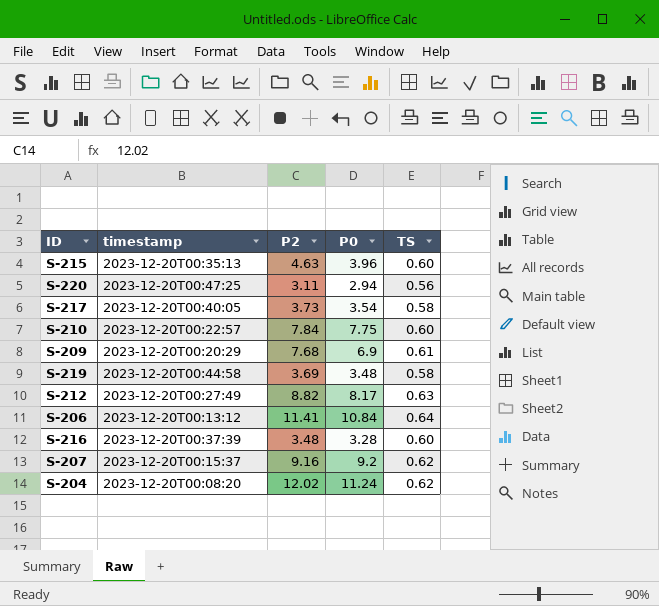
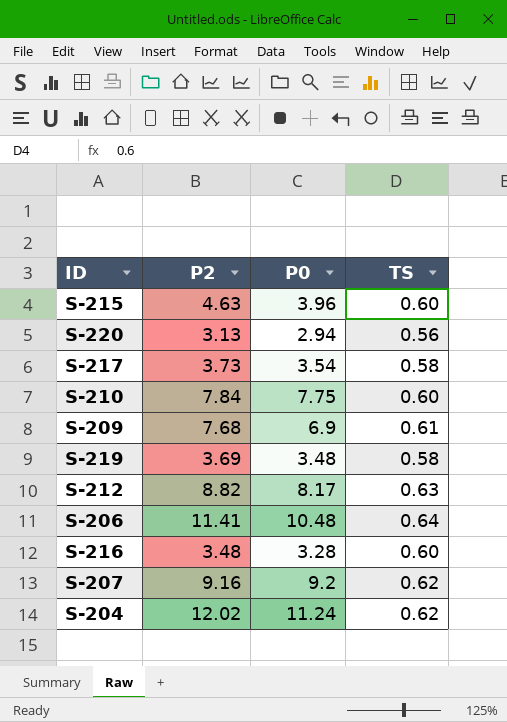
column timestamp | position: 2 -> none
S-220 | P2: 3.11 -> 3.13
S-206 | P0: 10.84 -> 10.48

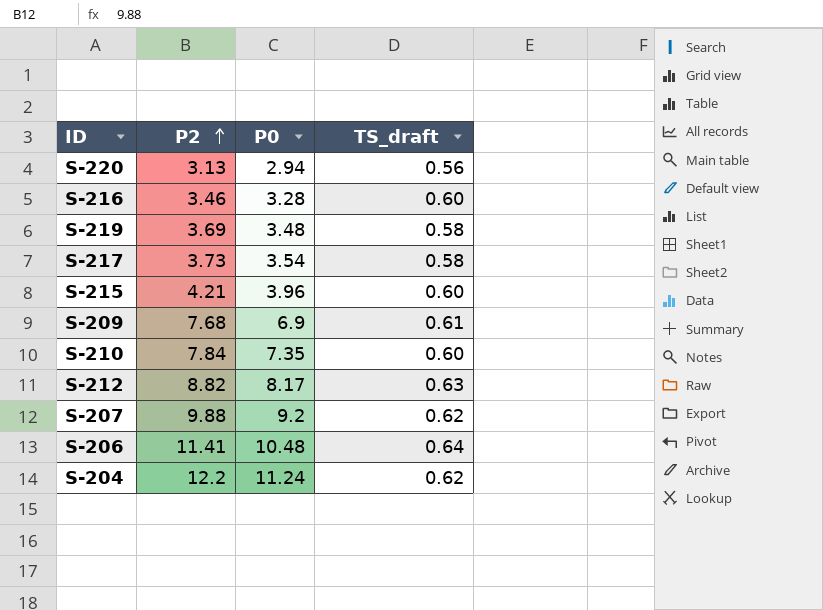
row order: none -> P2 ascending
column name: TS -> TS_draft
S-216 | P2: 3.48 -> 3.46
S-215 | P2: 4.63 -> 4.21
S-210 | P0: 7.75 -> 7.35
S-207 | P2: 9.16 -> 9.88
S-204 | P2: 12.02 -> 12.2

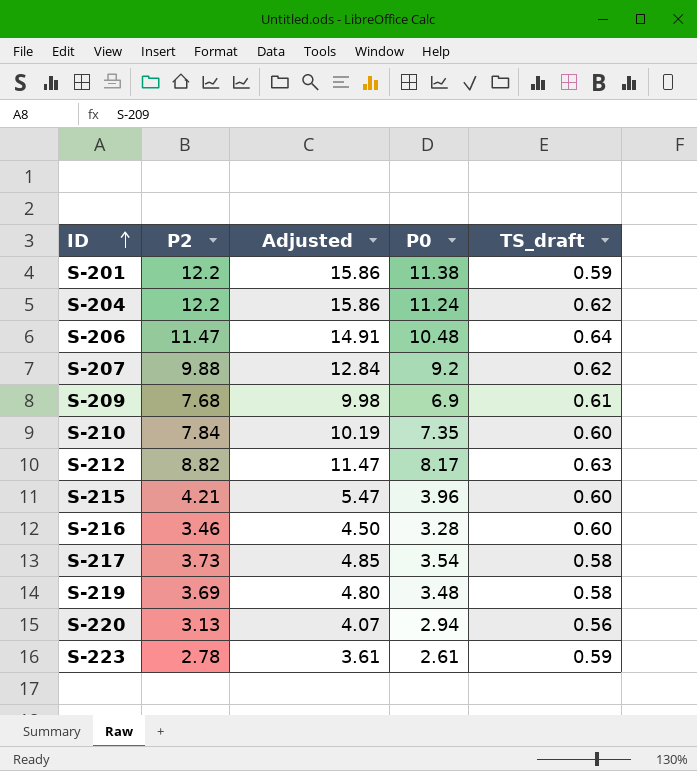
row order: P2 ascending -> ID ascending
column Adjusted | formula: none -> [P2] * 1.3
row S-201: none -> 12.2 | 15.86 | 11.38 | 0.59
S-206 | P2: 11.41 -> 11.47
row S-223: none -> 2.78 | 3.61 | 2.61 | 0.59

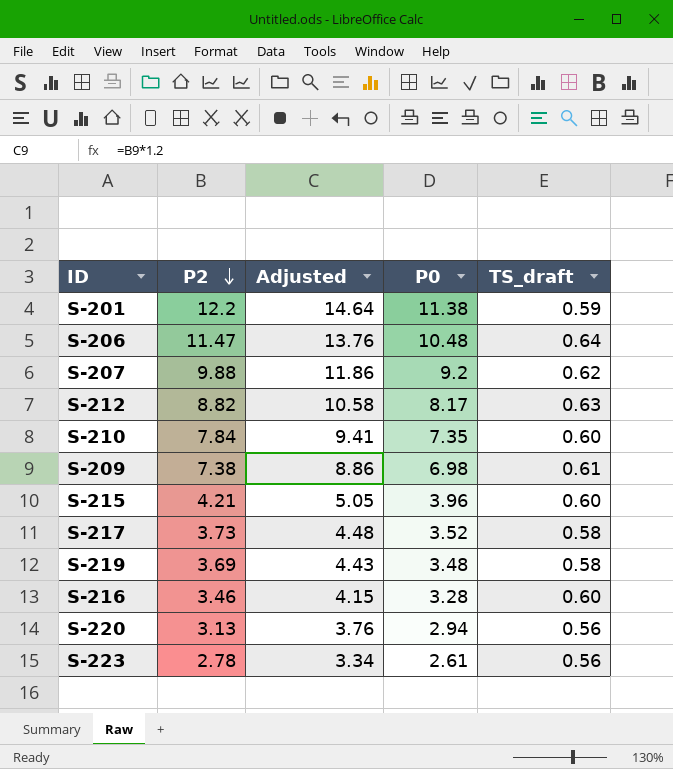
row order: ID ascending -> P2 descending
column Adjusted | formula: [P2] * 1.3 -> [P2] * 1.2
row S-204: 12.2 | 15.86 | 11.24 | 0.62 -> none
S-209 | P2: 7.68 -> 7.38
S-209 | P0: 6.9 -> 6.98
S-217 | P0: 3.54 -> 3.52
S-223 | TS_draft: 0.59 -> 0.56

